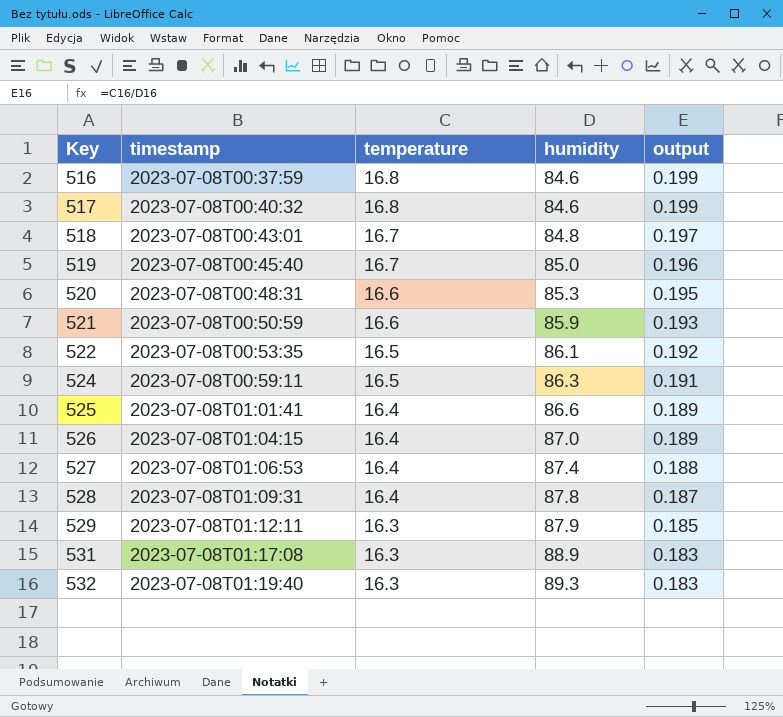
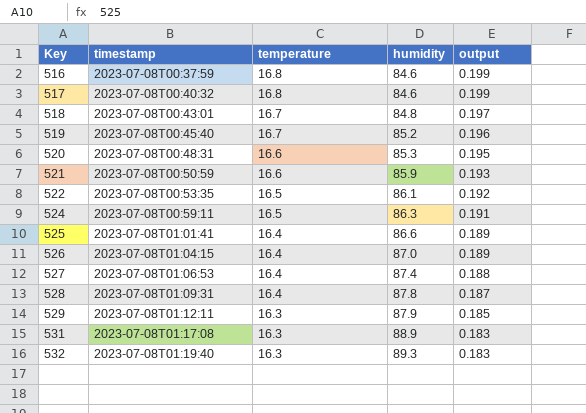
519 | humidity: 85.0 -> 85.2

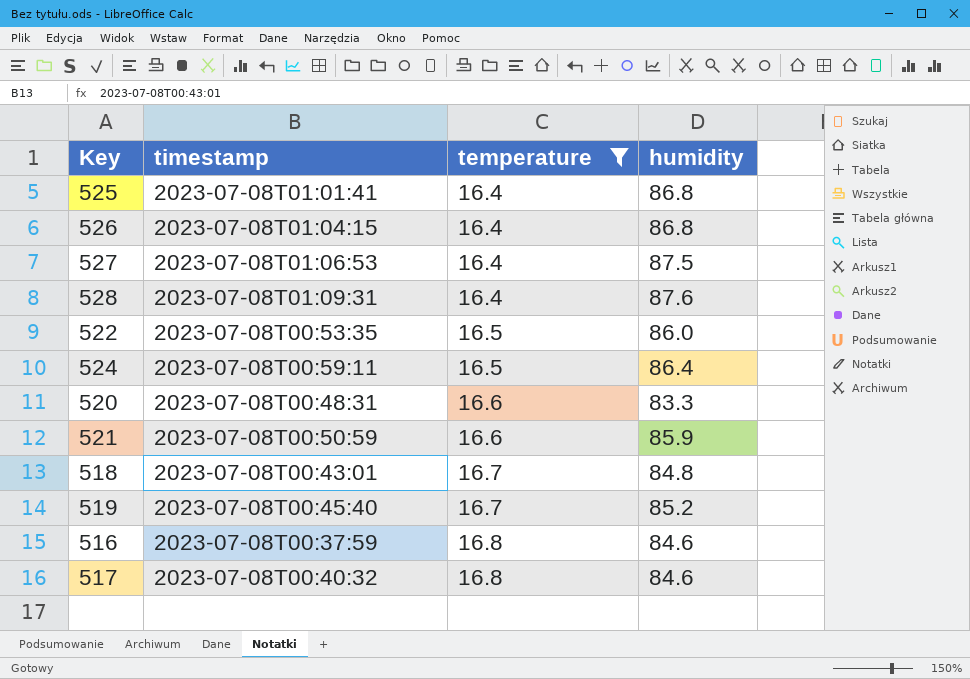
filter: none -> temperature != 16.3
row order: Key ascending -> temperature ascending
column output | formula: [temperature] / [humidity] -> none
525 | humidity: 86.6 -> 86.8
526 | humidity: 87.0 -> 86.8
527 | humidity: 87.4 -> 87.5
528 | humidity: 87.8 -> 87.6
522 | humidity: 86.1 -> 86.0
524 | humidity: 86.3 -> 86.4
520 | humidity: 85.3 -> 83.3

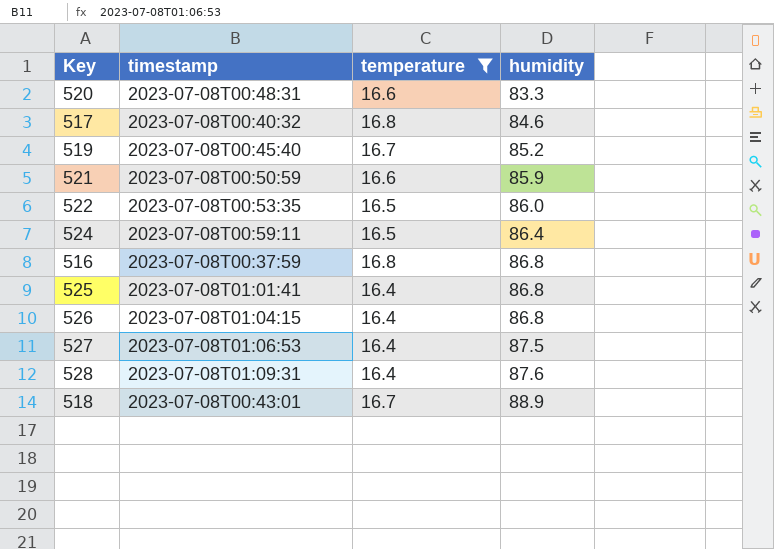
row order: temperature ascending -> humidity ascending
516 | humidity: 84.6 -> 86.8
518 | humidity: 84.8 -> 88.9

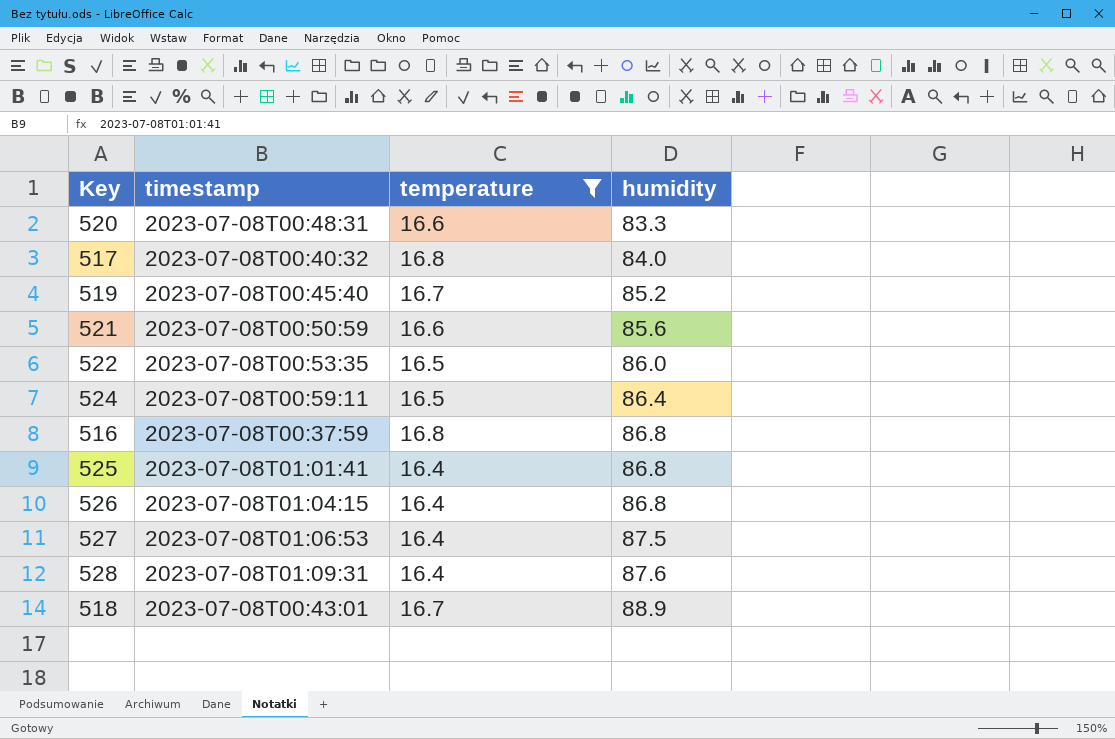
517 | humidity: 84.6 -> 84.0
521 | humidity: 85.9 -> 85.6

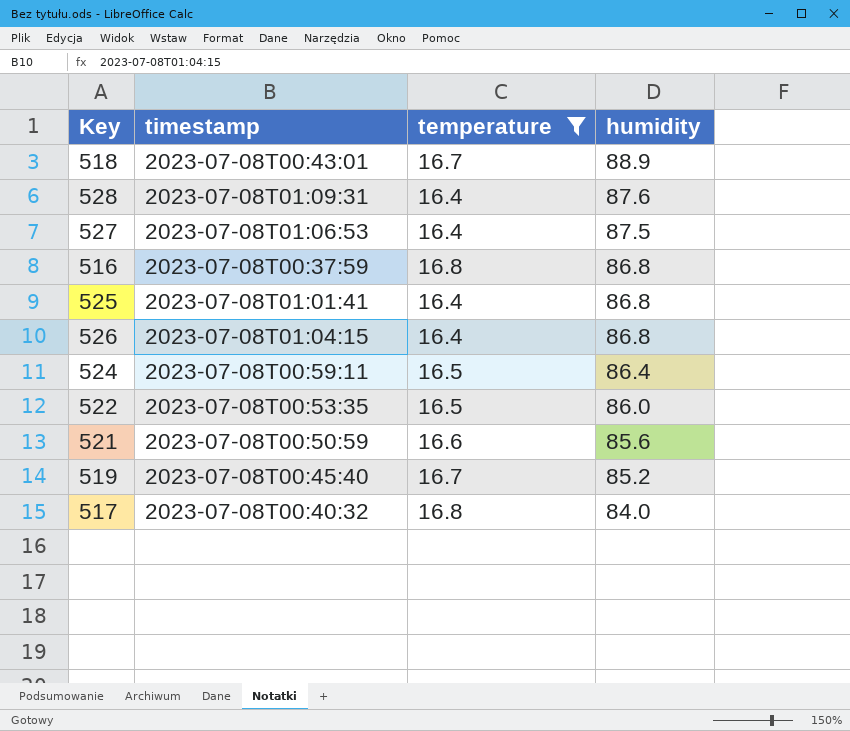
row order: humidity ascending -> humidity descending
row 520: 2023-07-08T00:48:31 | 16.6 | 83.3 -> none

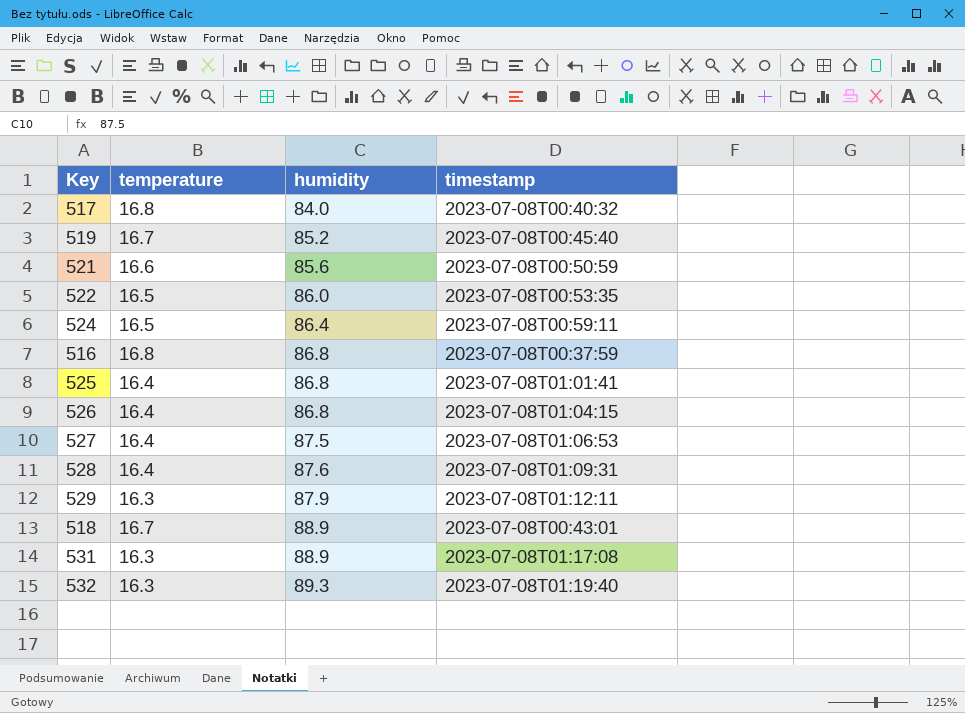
filter: temperature != 16.3 -> none
row order: humidity descending -> humidity ascending
column timestamp | position: 2 -> 4

